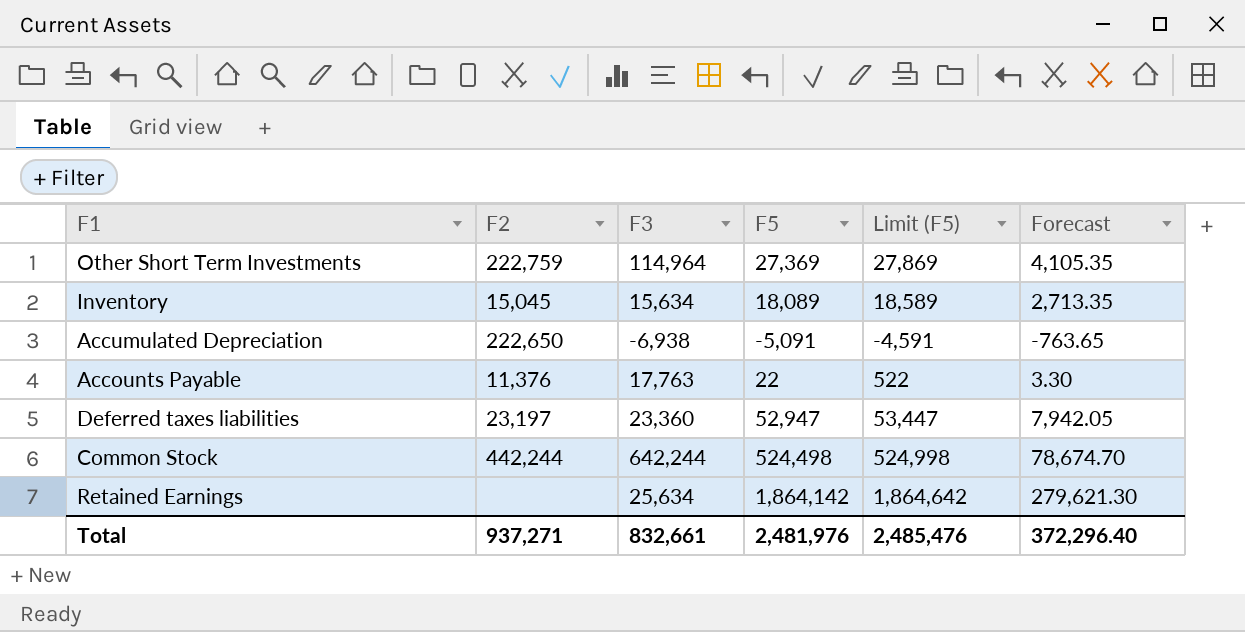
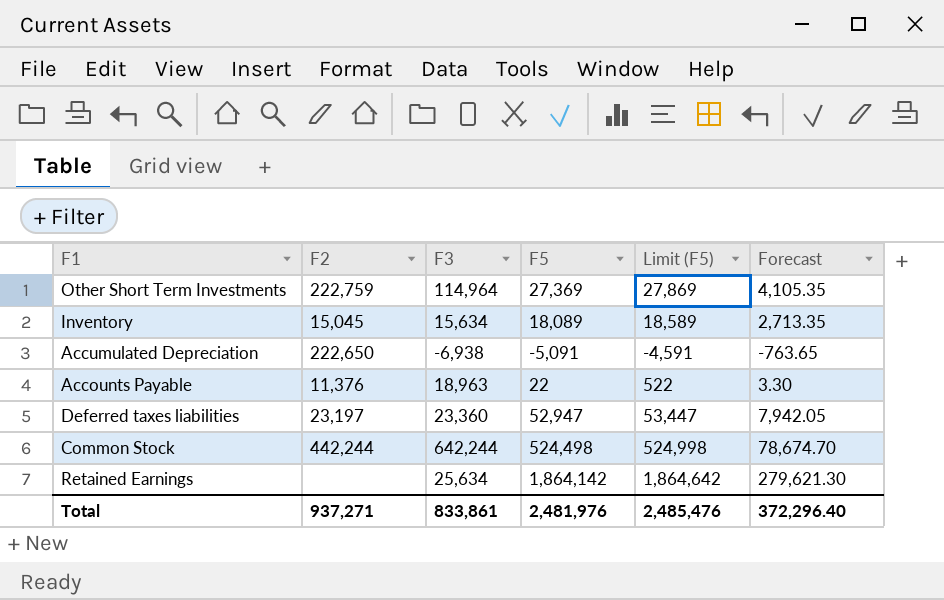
Accounts Payable | F3: 17,763 -> 18,963
Total | F3: 832,661 -> 833,861

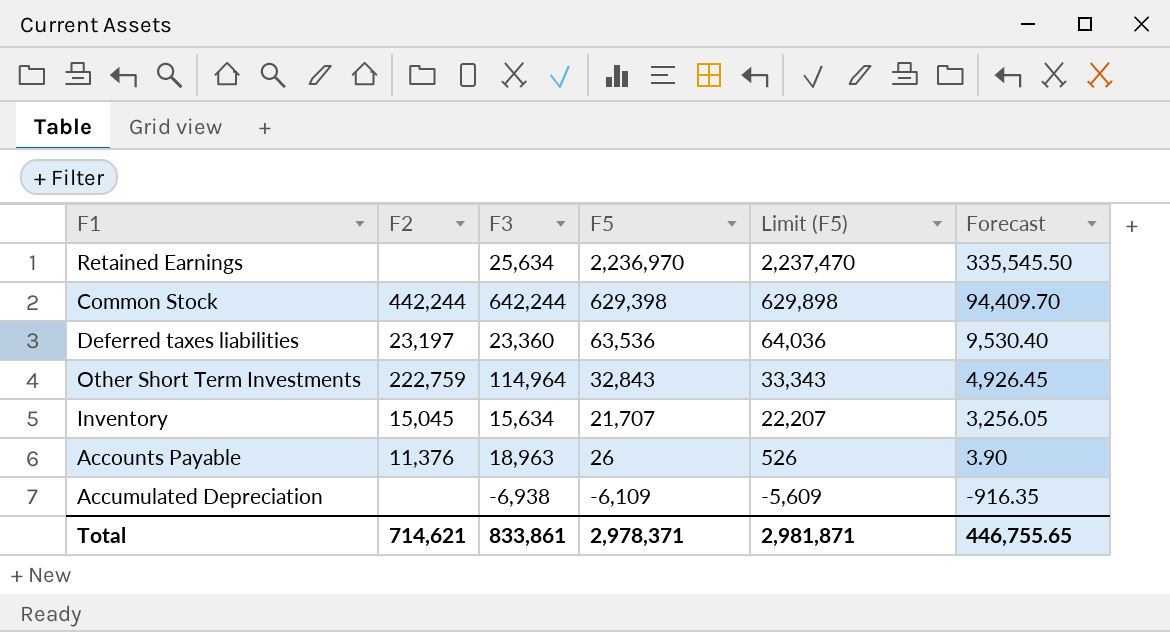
row order: none -> F5 descending
Retained Earnings | F5: 1,864,142 -> 2,236,970
Retained Earnings | Limit (F5): 1,864,642 -> 2,237,470
Retained Earnings | Forecast: 279,621.30 -> 335,545.50
Common Stock | F5: 524,498 -> 629,398
Common Stock | Limit (F5): 524,998 -> 629,898
Common Stock | Forecast: 78,674.70 -> 94,409.70
Deferred taxes liabilities | F5: 52,947 -> 63,536
Deferred taxes liabilities | Limit (F5): 53,447 -> 64,036
Deferred taxes liabilities | Forecast: 7,942.05 -> 9,530.40
Other Short Term Investments | F5: 27,369 -> 32,843
Other Short Term Investments | Limit (F5): 27,869 -> 33,343
Other Short Term Investments | Forecast: 4,105.35 -> 4,926.45
Inventory | F5: 18,089 -> 21,707
Inventory | Limit (F5): 18,589 -> 22,207
Inventory | Forecast: 2,713.35 -> 3,256.05
Accounts Payable | F5: 22 -> 26
Accounts Payable | Limit (F5): 522 -> 526
Accounts Payable | Forecast: 3.30 -> 3.90
Accumulated Depreciation | F2: 222,650 -> none
Accumulated Depreciation | F5: -5,091 -> -6,109
Accumulated Depreciation | Limit (F5): -4,591 -> -5,609
Accumulated Depreciation | Forecast: -763.65 -> -916.35
Total | F2: 937,271 -> 714,621
Total | F5: 2,481,976 -> 2,978,371
Total | Limit (F5): 2,485,476 -> 2,981,871
Total | Forecast: 372,296.40 -> 446,755.65

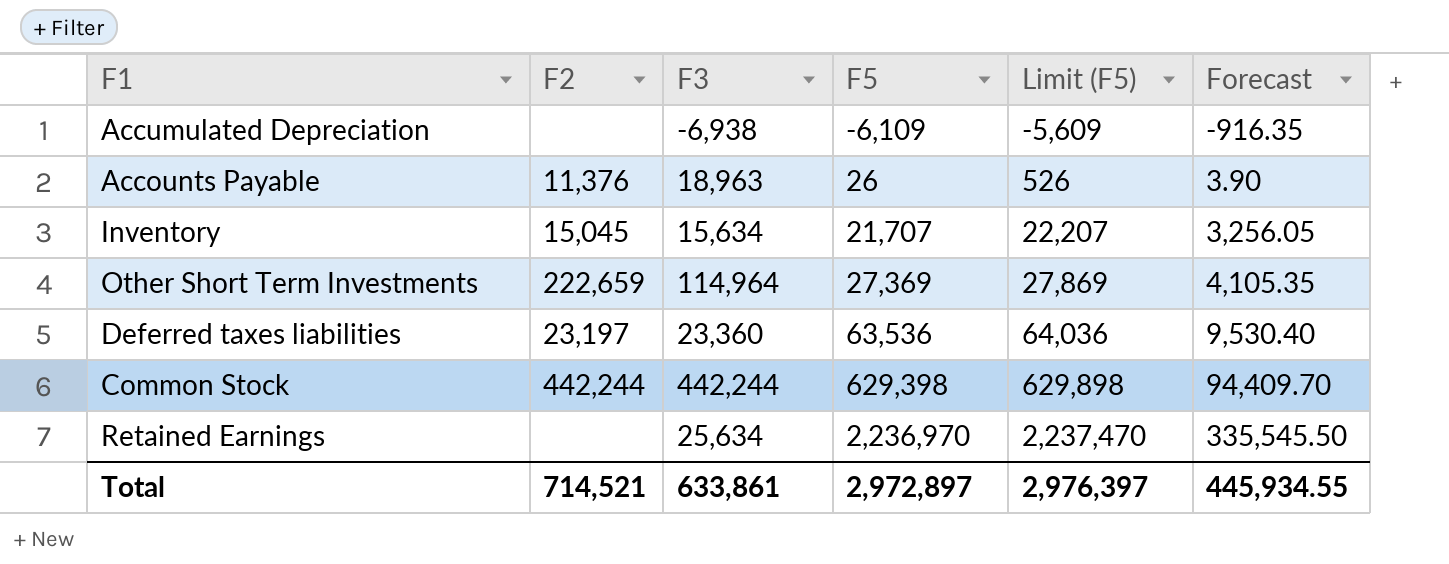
row order: F5 descending -> F5 ascending
Other Short Term Investments | F2: 222,759 -> 222,659
Other Short Term Investments | F5: 32,843 -> 27,369
Other Short Term Investments | Limit (F5): 33,343 -> 27,869
Other Short Term Investments | Forecast: 4,926.45 -> 4,105.35
Common Stock | F3: 642,244 -> 442,244
Total | F2: 714,621 -> 714,521
Total | F3: 833,861 -> 633,861
Total | F5: 2,978,371 -> 2,972,897
Total | Limit (F5): 2,981,871 -> 2,976,397
Total | Forecast: 446,755.65 -> 445,934.55

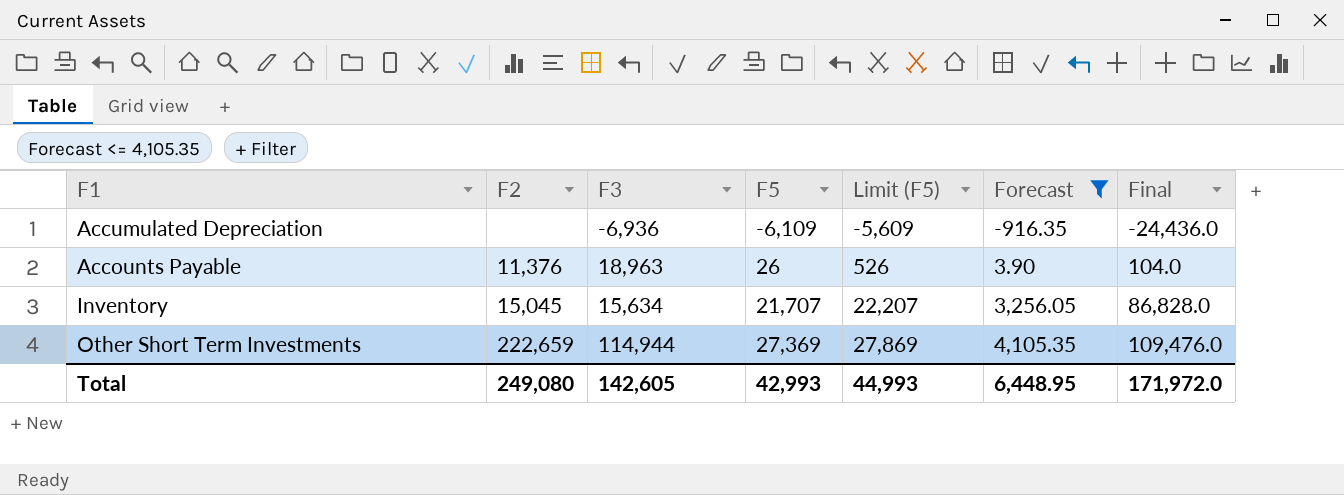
filter: none -> Forecast <= 4,105.35
column Final | formula: none -> [F5] * 4
Accumulated Depreciation | F3: -6,938 -> -6,936
Other Short Term Investments | F3: 114,964 -> 114,944
Total | F2: 714,521 -> 249,080
Total | F3: 633,861 -> 142,605
Total | F5: 2,972,897 -> 42,993
Total | Limit (F5): 2,976,397 -> 44,993
Total | Forecast: 445,934.55 -> 6,448.95

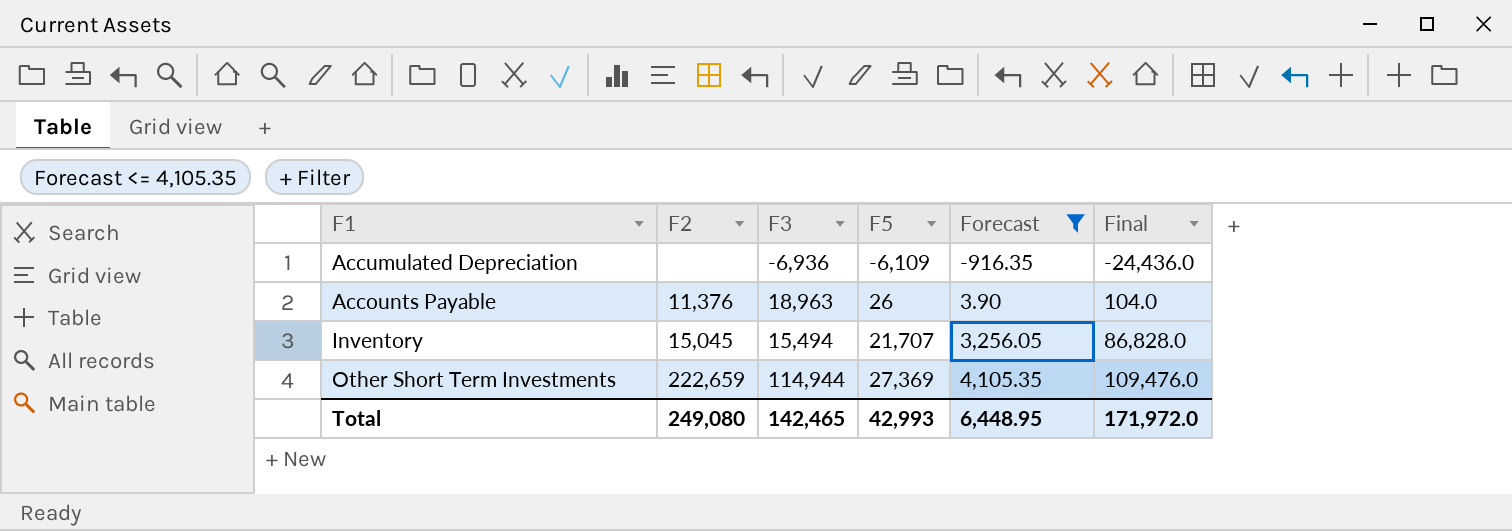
column Limit (F5) | formula: [F5] + 500 -> none
Inventory | F3: 15,634 -> 15,494
Total | F3: 142,605 -> 142,465

